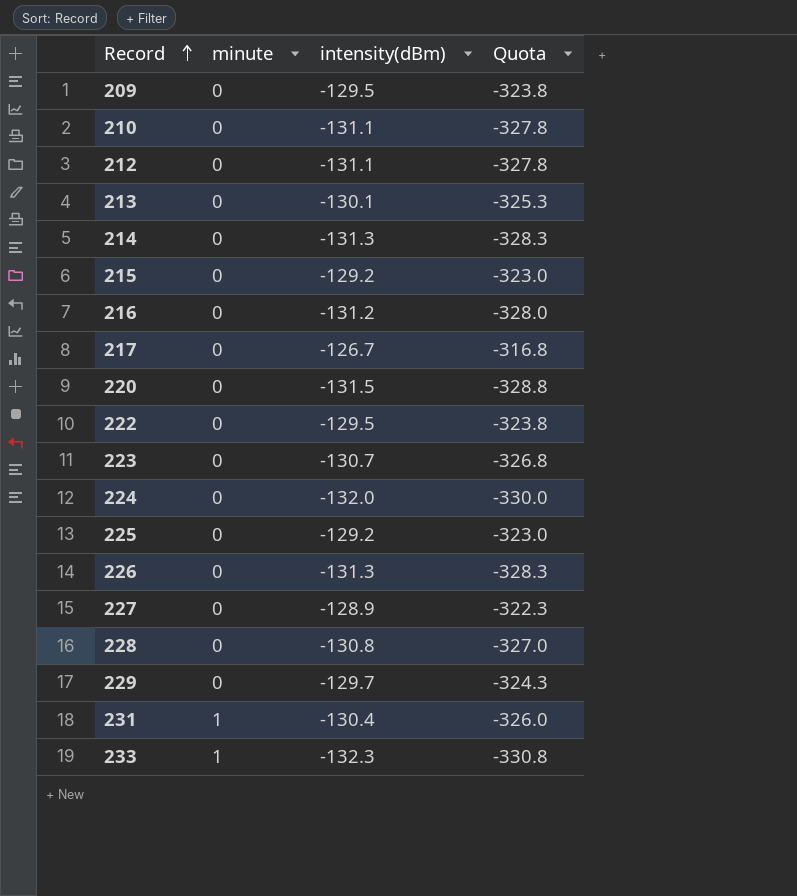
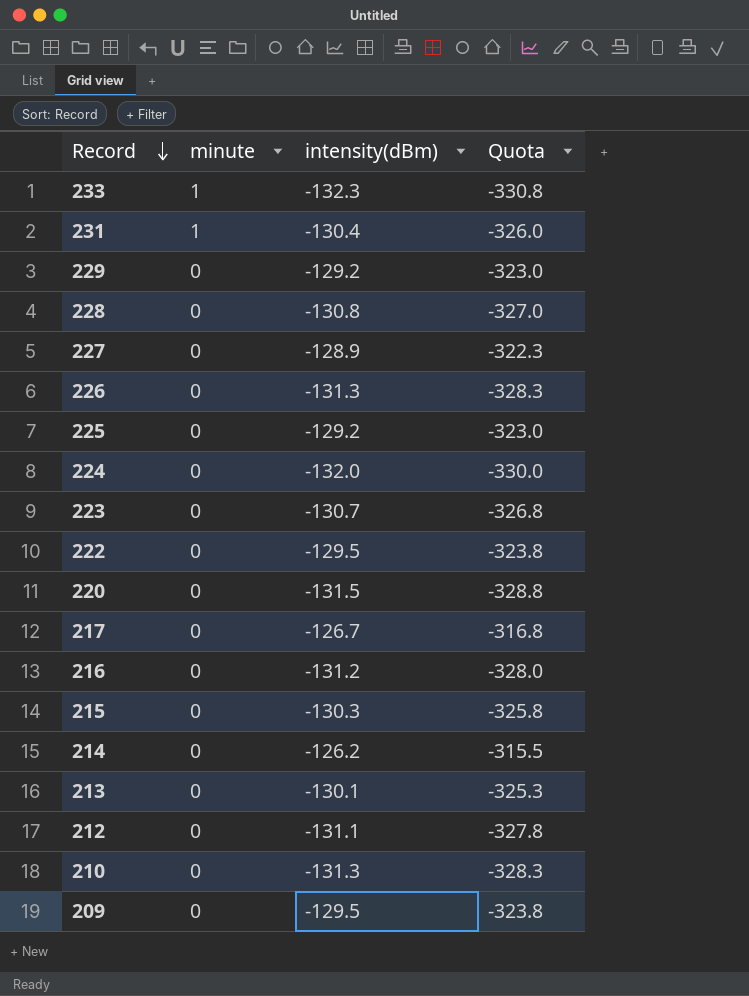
row order: Record ascending -> Record descending
229 | intensity(dBm): -129.7 -> -129.2
229 | Quota: -324.3 -> -323.0
215 | intensity(dBm): -129.2 -> -130.3
215 | Quota: -323.0 -> -325.8
214 | intensity(dBm): -131.3 -> -126.2
214 | Quota: -328.3 -> -315.5
210 | intensity(dBm): -131.1 -> -131.3
210 | Quota: -327.8 -> -328.3

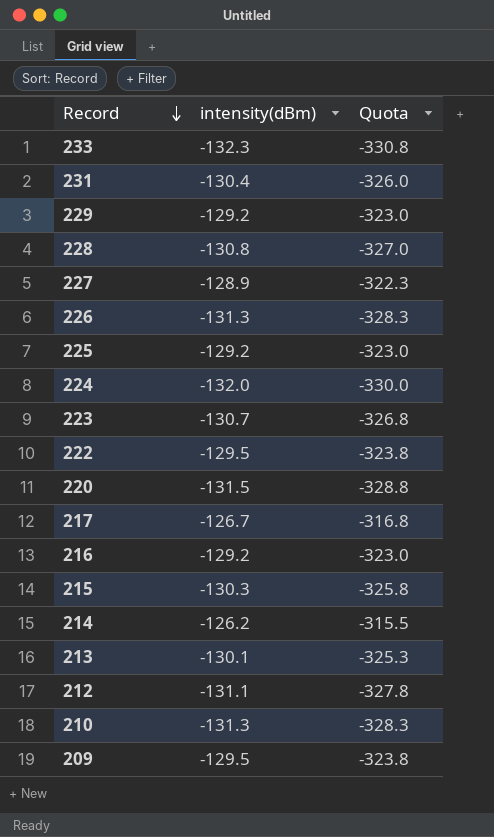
column minute | position: 2 -> none
216 | intensity(dBm): -131.2 -> -129.2
216 | Quota: -328.0 -> -323.0

